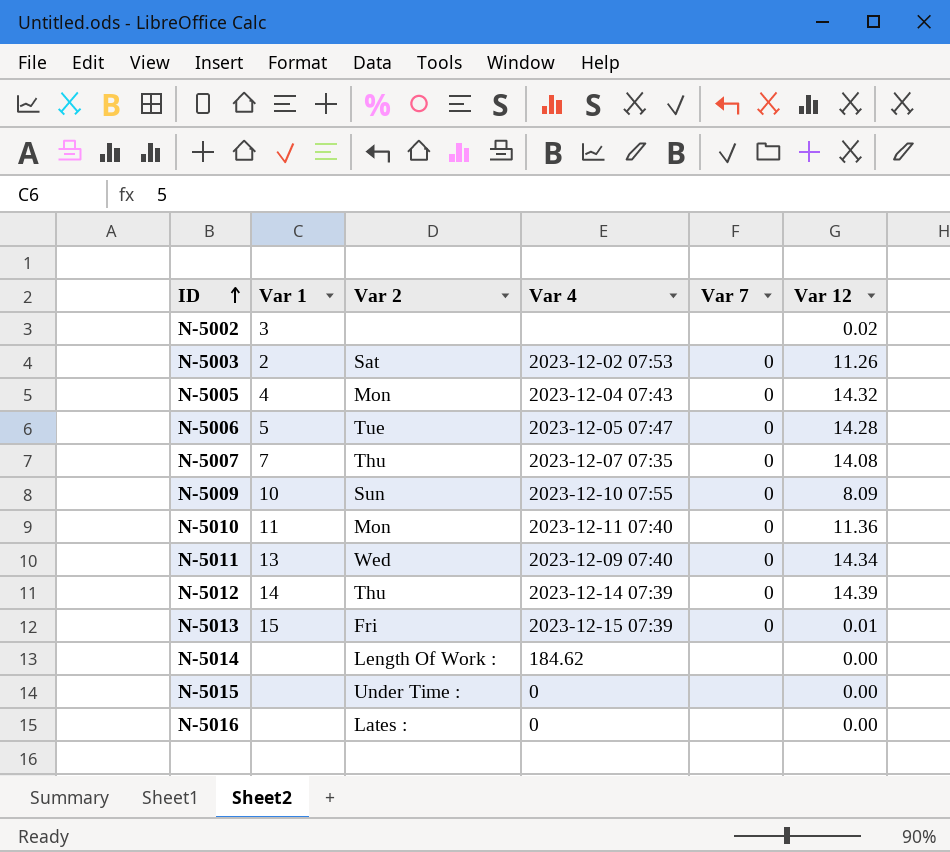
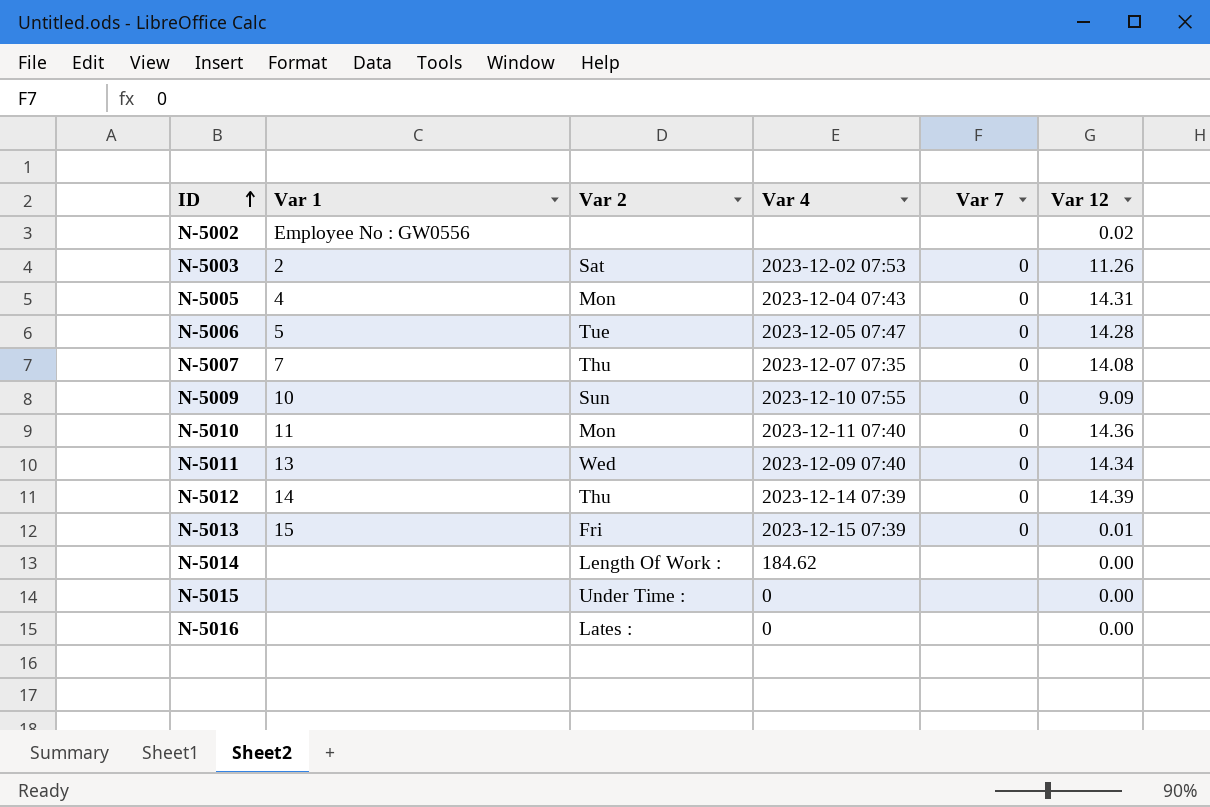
N-5002 | Var 1: 3 -> Employee No : GW0556
N-5005 | Var 12: 14.32 -> 14.31
N-5009 | Var 12: 8.09 -> 9.09
N-5010 | Var 12: 11.36 -> 14.36

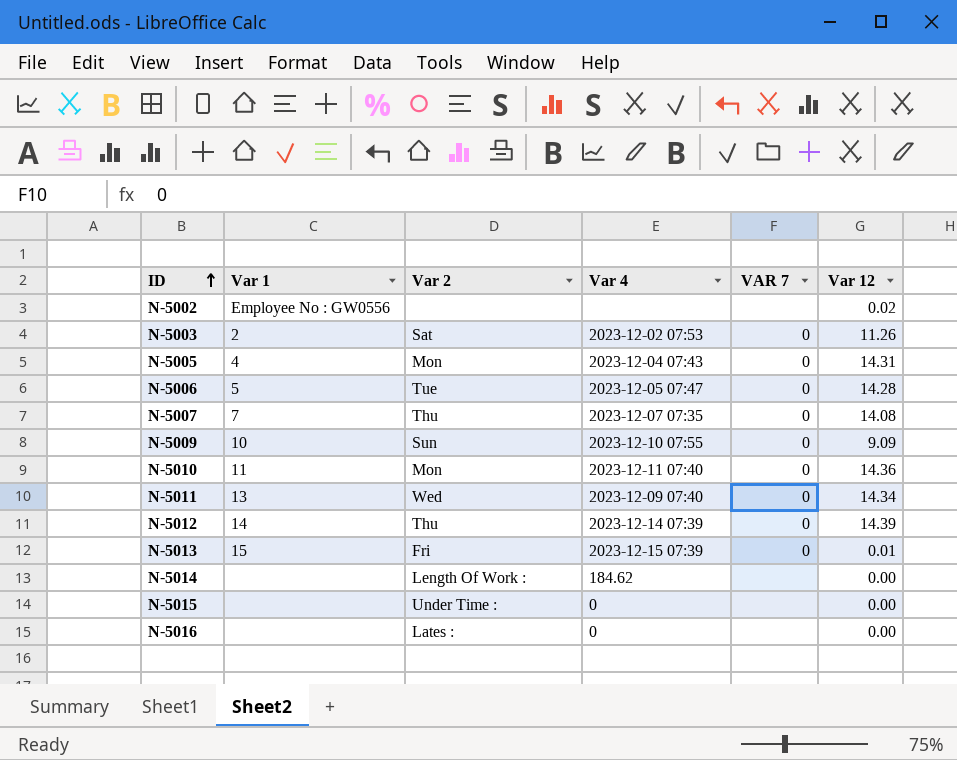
column name: Var 7 -> VAR 7

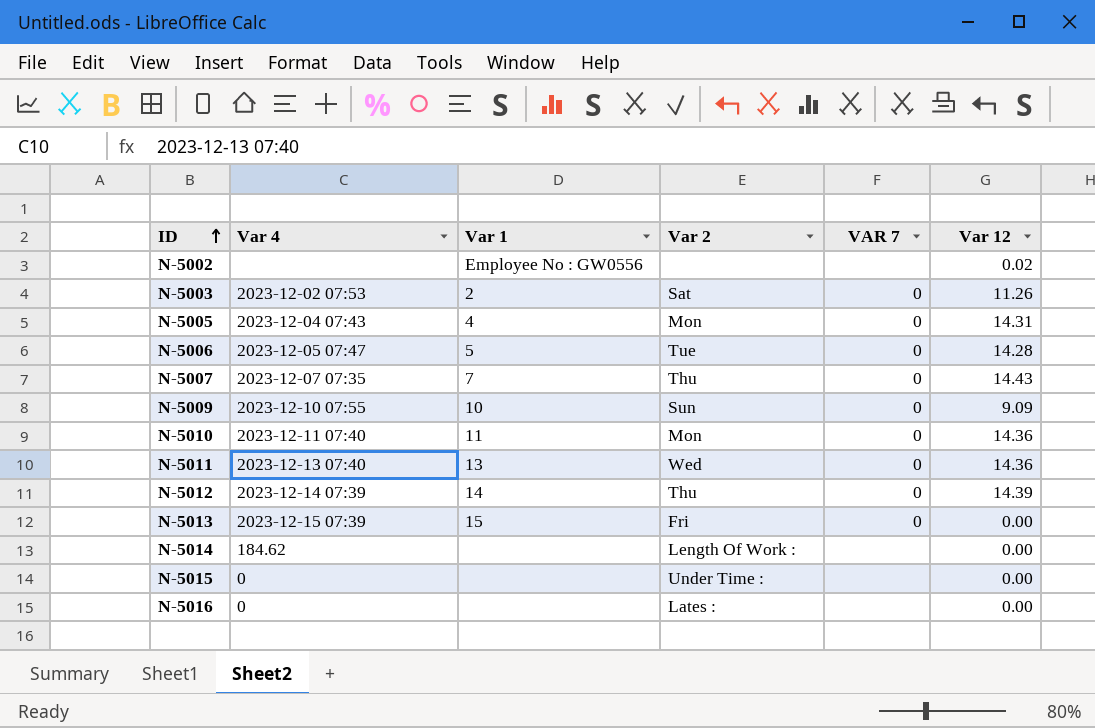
column Var 4 | position: 4 -> 2
N-5007 | Var 12: 14.08 -> 14.43
N-5011 | Var 4: 2023-12-09 07:40 -> 2023-12-13 07:40
N-5011 | Var 12: 14.34 -> 14.36
N-5013 | Var 12: 0.01 -> 0.00

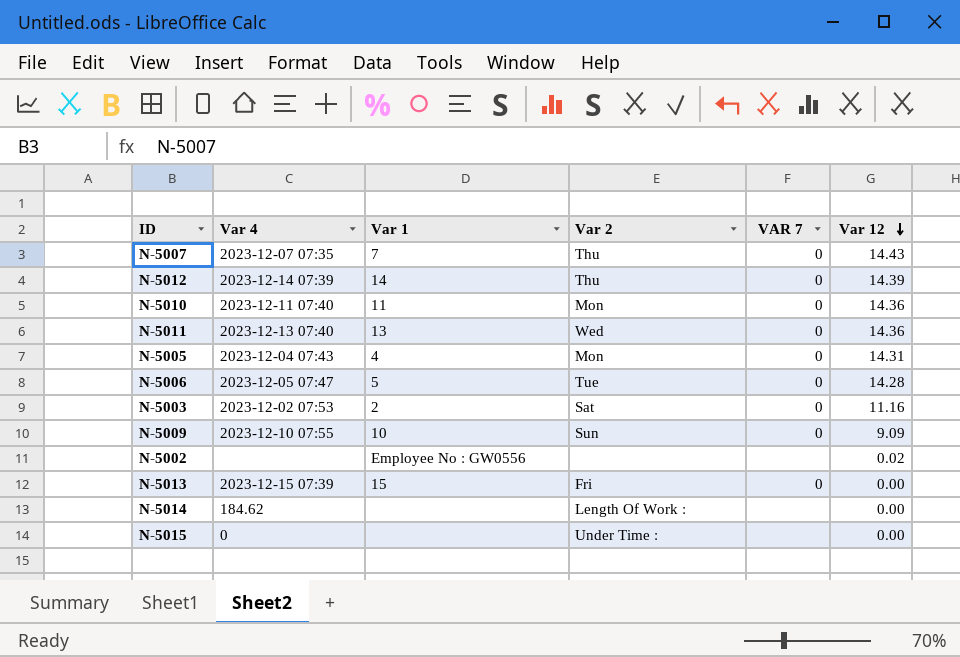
row order: ID ascending -> Var 12 descending
row N-5016: 0 | none | Lates : | none | 0.00 -> none
N-5003 | Var 12: 11.26 -> 11.16

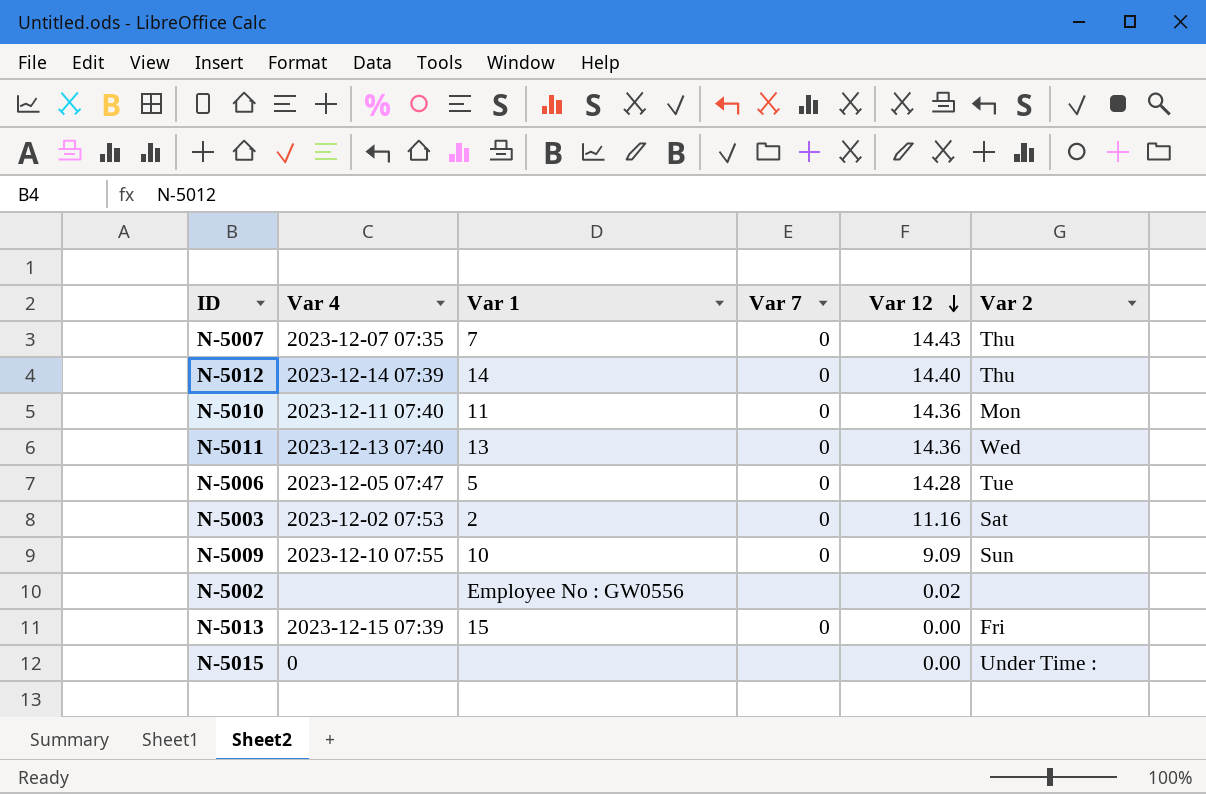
column name: VAR 7 -> Var 7
column Var 2 | position: 4 -> 6
row N-5005: 2023-12-04 07:43 | 4 | Mon | 0 | 14.31 -> none
row N-5014: 184.62 | none | Length Of Work : | none | 0.00 -> none
N-5012 | Var 12: 14.39 -> 14.40

